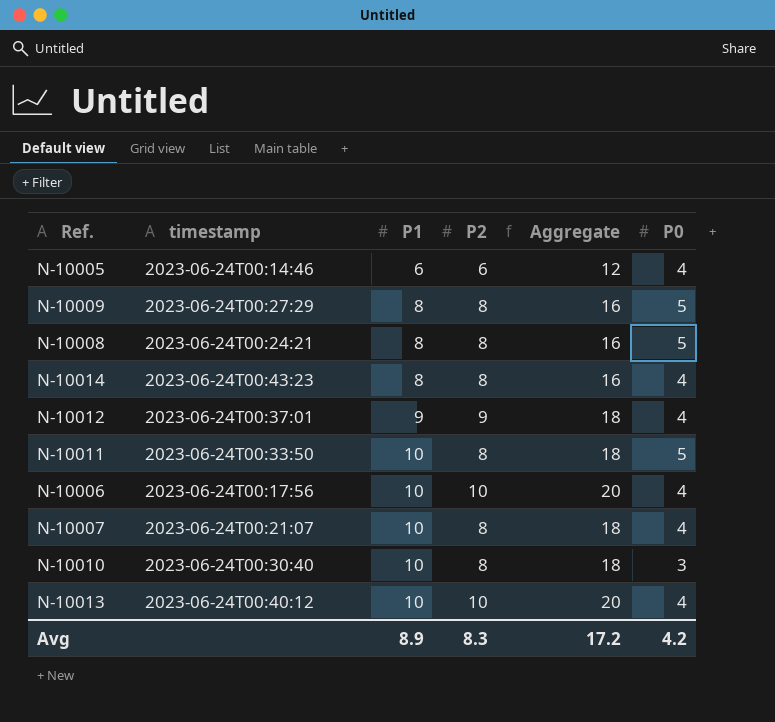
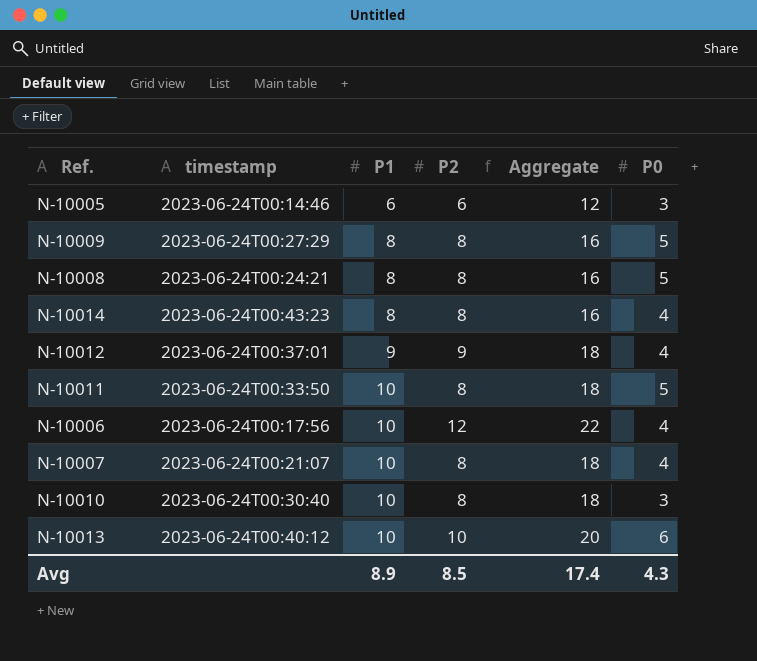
N-10005 | P0: 4 -> 3
N-10006 | P2: 10 -> 12
N-10006 | Aggregate: 20 -> 22
N-10013 | P0: 4 -> 6
Avg | P2: 8.3 -> 8.5
Avg | Aggregate: 17.2 -> 17.4
Avg | P0: 4.2 -> 4.3

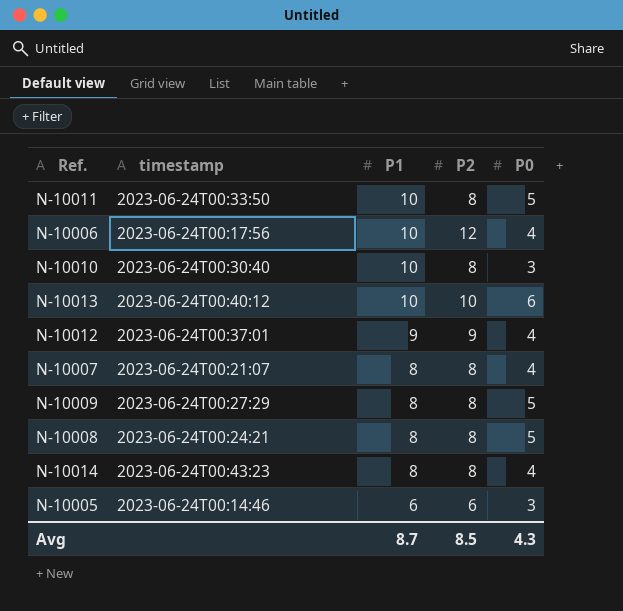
row order: P1 ascending -> P1 descending
column Aggregate | formula: [P1] + [P2] -> none
N-10007 | P1: 10 -> 8
Avg | P1: 8.9 -> 8.7

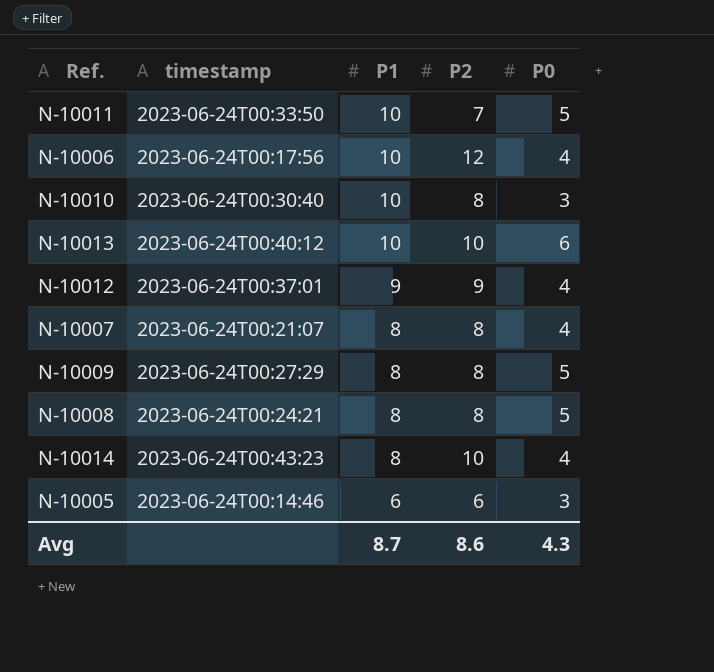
N-10011 | P2: 8 -> 7
N-10014 | P2: 8 -> 10
Avg | P2: 8.5 -> 8.6

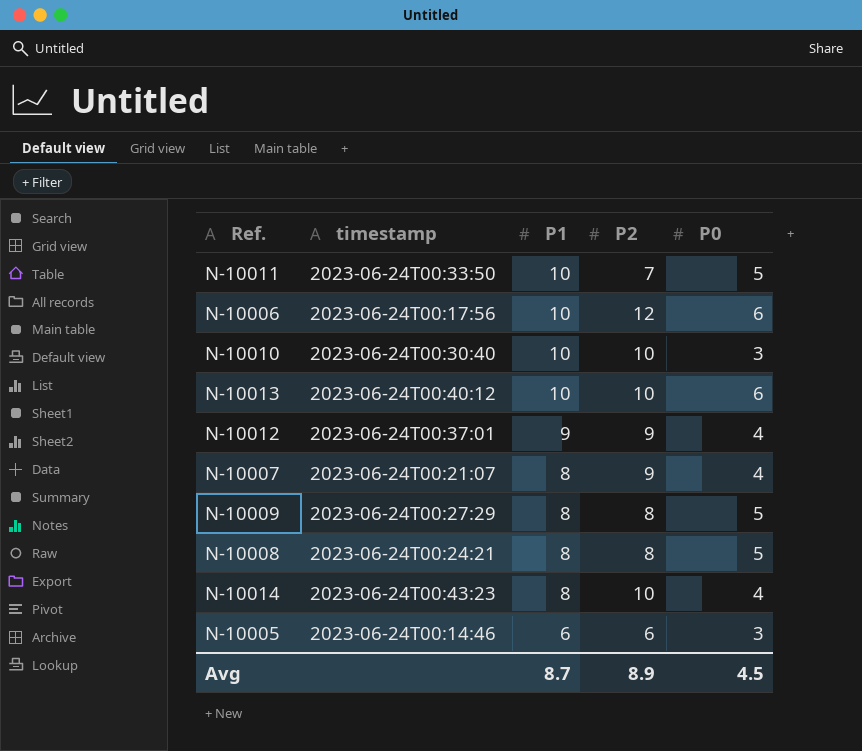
N-10006 | P0: 4 -> 6
N-10010 | P2: 8 -> 10
N-10007 | P2: 8 -> 9
Avg | P2: 8.6 -> 8.9
Avg | P0: 4.3 -> 4.5

